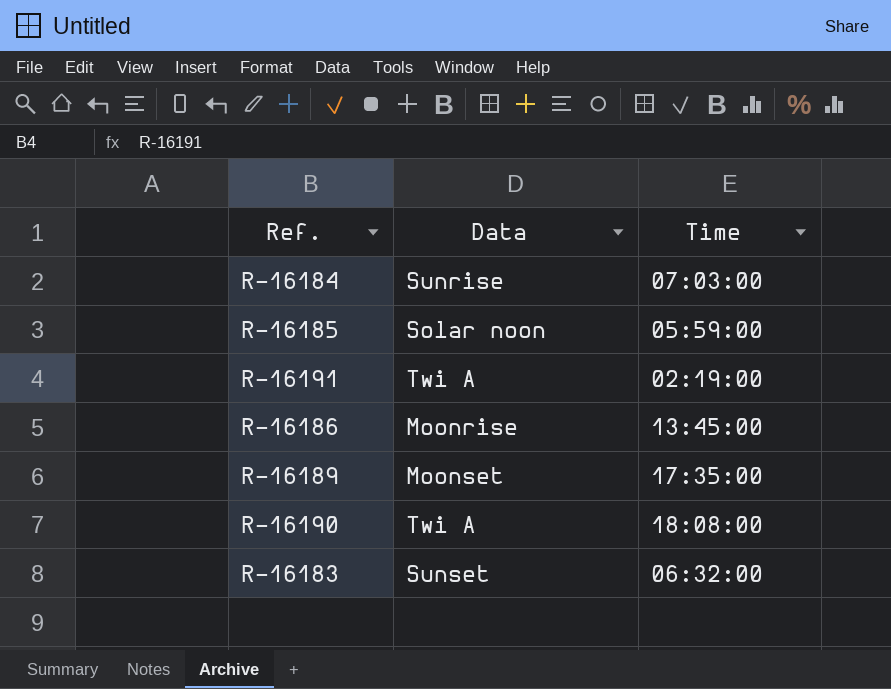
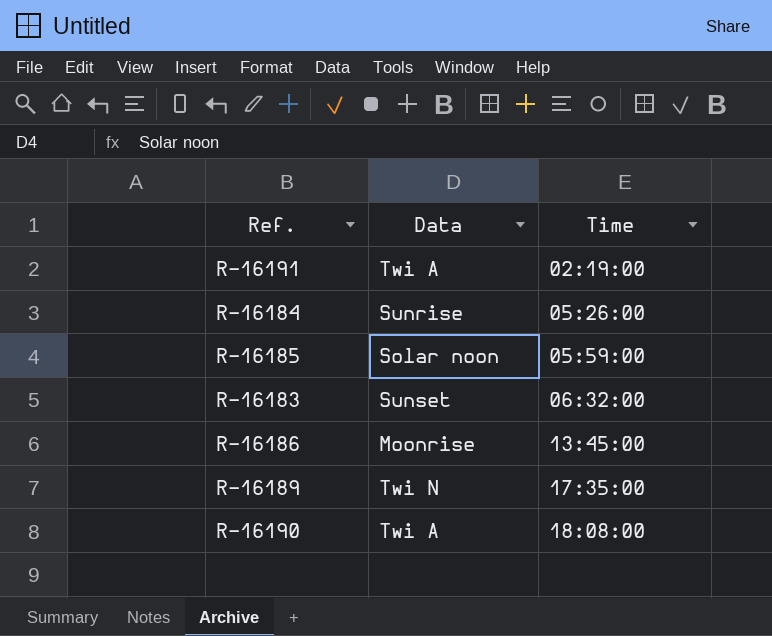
row order: none -> Time ascending
R-16184 | Time: 07:03:00 -> 05:26:00
R-16189 | Data: Moonset -> Twi N

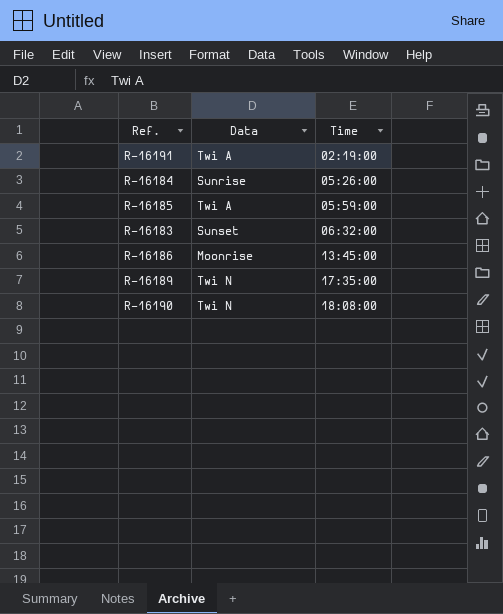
R-16185 | Data: Solar noon -> Twi A
R-16190 | Data: Twi A -> Twi N

